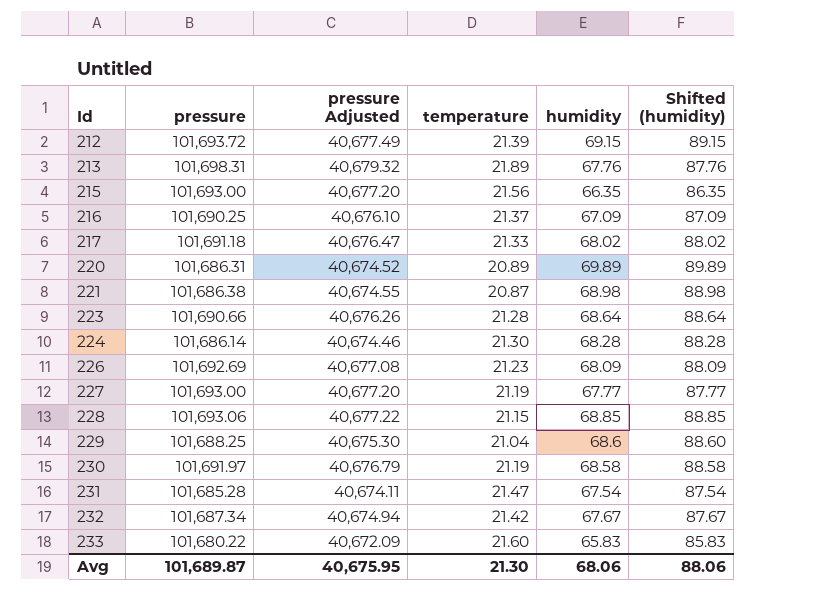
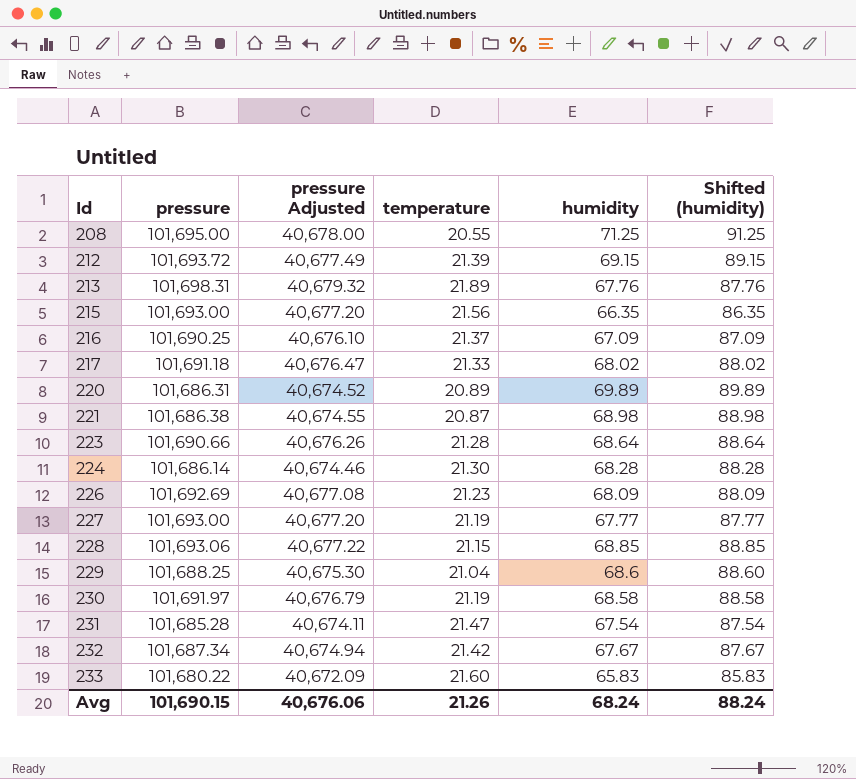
row 208: none -> 101,695.00 | 40,678.00 | 20.55 | 71.25 | 91.25
Avg | pressure: 101,689.87 -> 101,690.15
Avg | pressure Adjusted: 40,675.95 -> 40,676.06
Avg | temperature: 21.30 -> 21.26
Avg | humidity: 68.06 -> 68.24
Avg | Shifted (humidity): 88.06 -> 88.24

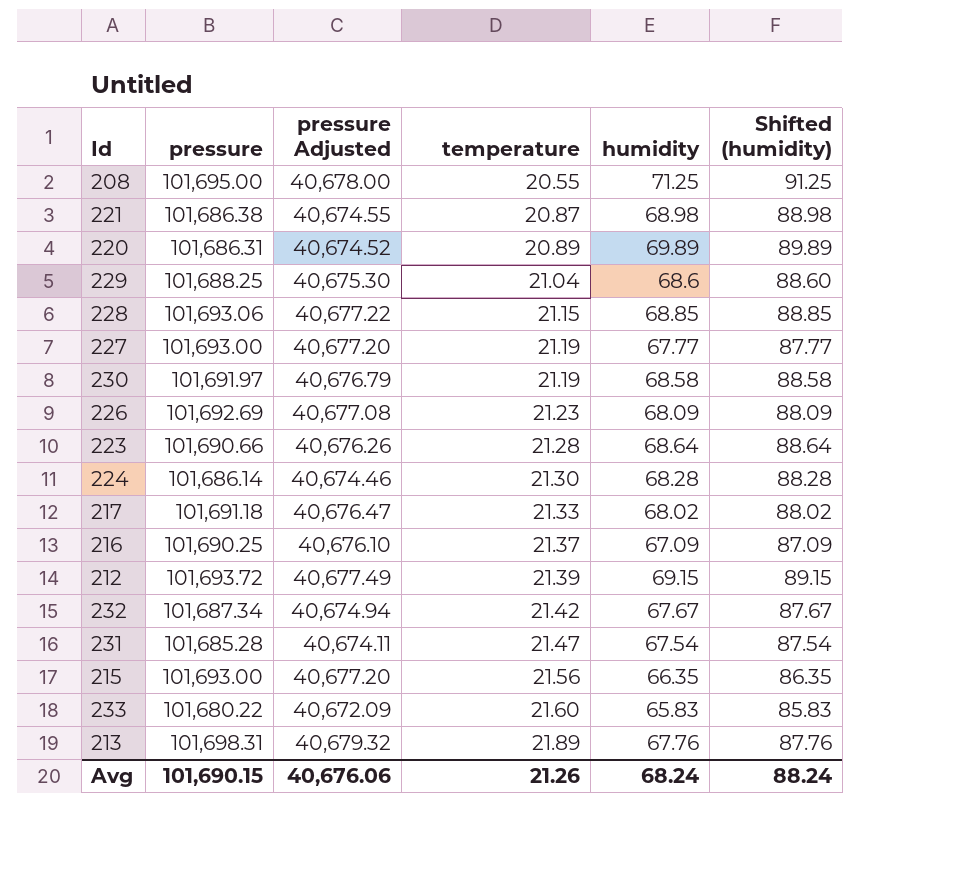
row order: Id ascending -> temperature ascending

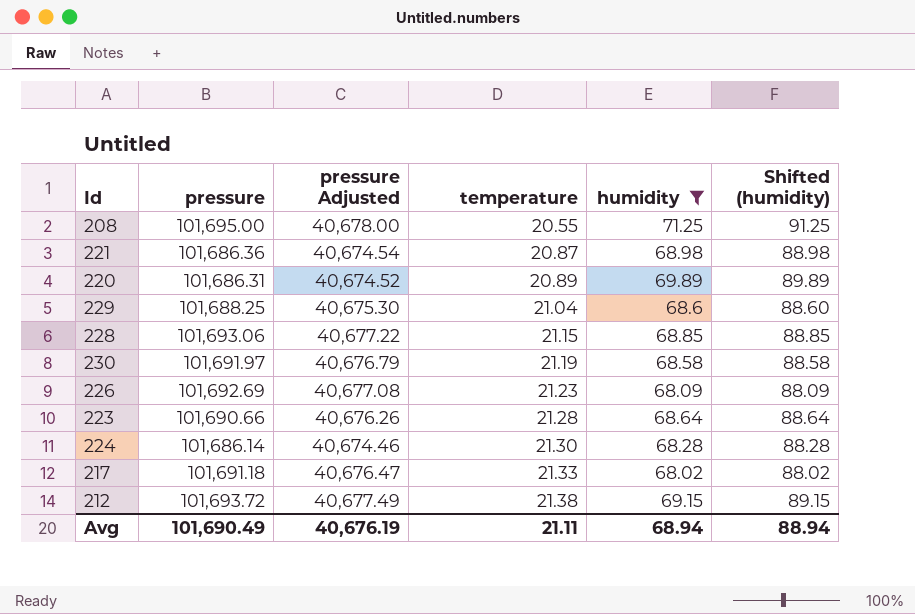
filter: none -> humidity >= 68.02
221 | pressure: 101,686.38 -> 101,686.36
221 | pressure Adjusted: 40,674.55 -> 40,674.54
212 | temperature: 21.39 -> 21.38
Avg | pressure: 101,690.15 -> 101,690.49
Avg | pressure Adjusted: 40,676.06 -> 40,676.19
Avg | temperature: 21.26 -> 21.11
Avg | humidity: 68.24 -> 68.94
Avg | Shifted (humidity): 88.24 -> 88.94

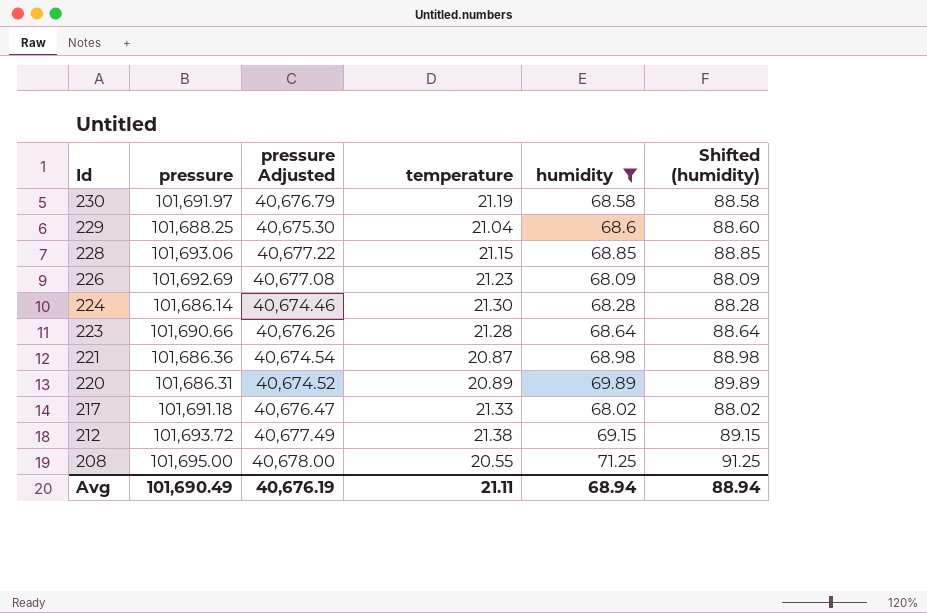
row order: temperature ascending -> Id descending

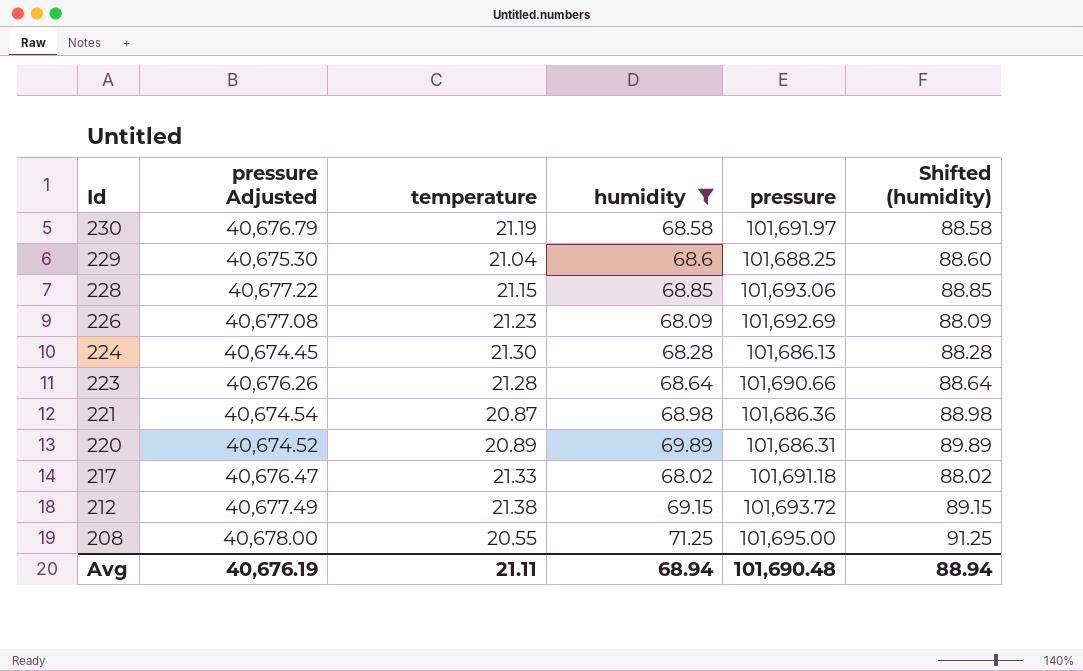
column pressure | position: 2 -> 5
224 | pressure Adjusted: 40,674.46 -> 40,674.45
224 | pressure: 101,686.14 -> 101,686.13
Avg | pressure: 101,690.49 -> 101,690.48

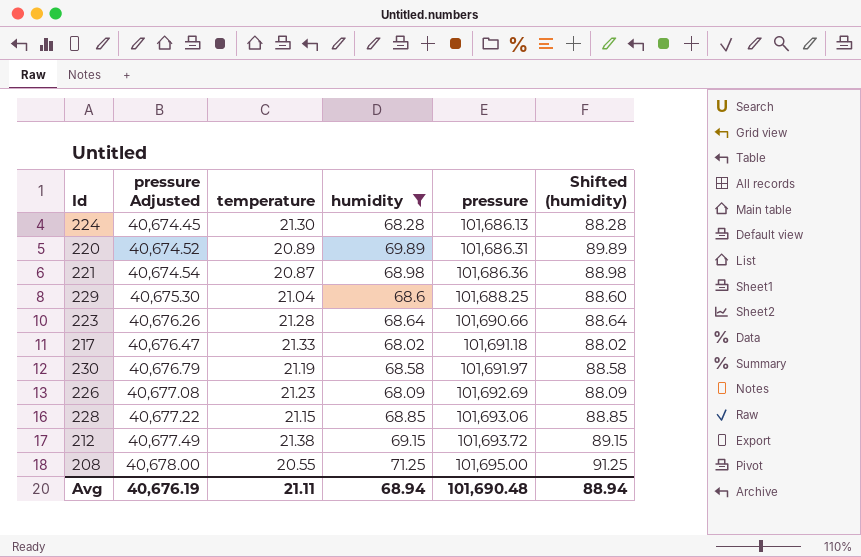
row order: Id descending -> pressure Adjusted ascending

